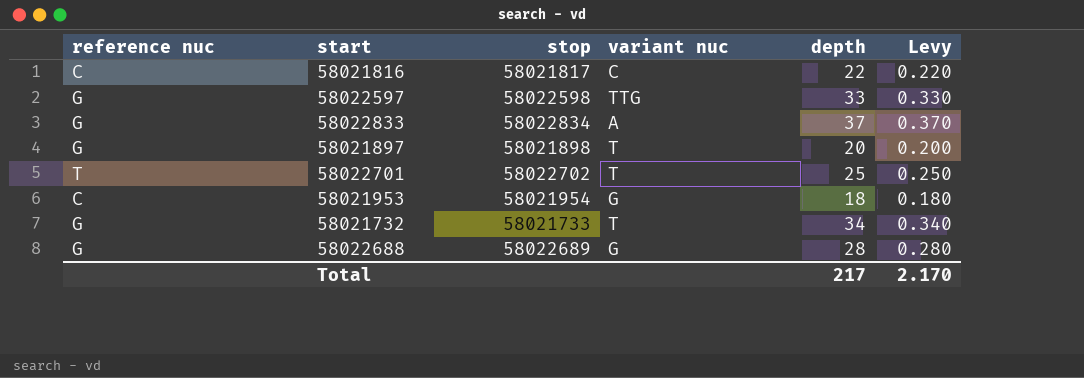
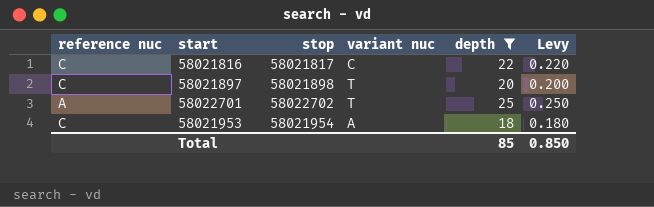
filter: none -> depth <= 25
58021897 | reference nuc: G -> C
58022701 | reference nuc: T -> A
58021953 | variant nuc: G -> A
Total | depth: 217 -> 85
Total | Levy: 2.170 -> 0.850

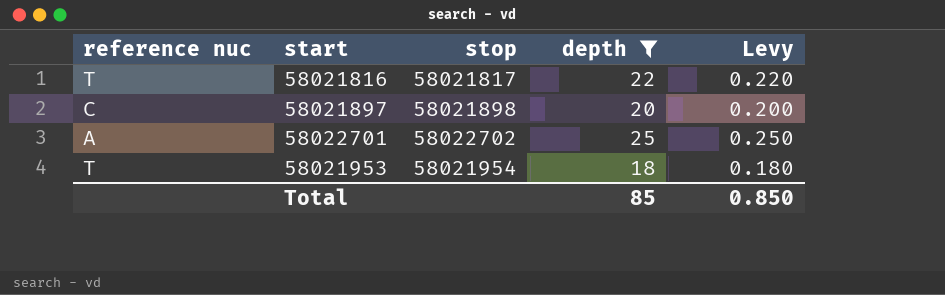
column variant nuc | position: 4 -> none
58021816 | reference nuc: C -> T
58021953 | reference nuc: C -> T

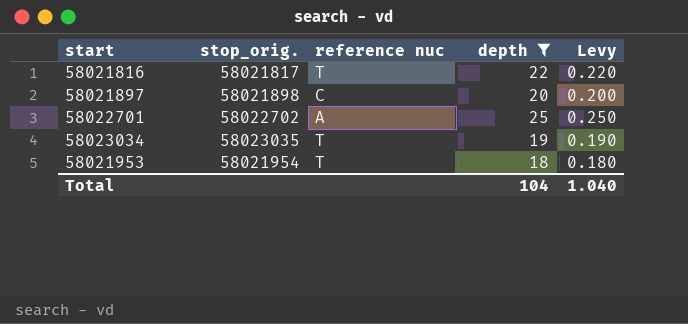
column name: stop -> stop_orig.
column reference nuc | position: 1 -> 3
row 58023034: none -> 58023035 | T | 19 | 0.190
Total | depth: 85 -> 104
Total | Levy: 0.850 -> 1.040

